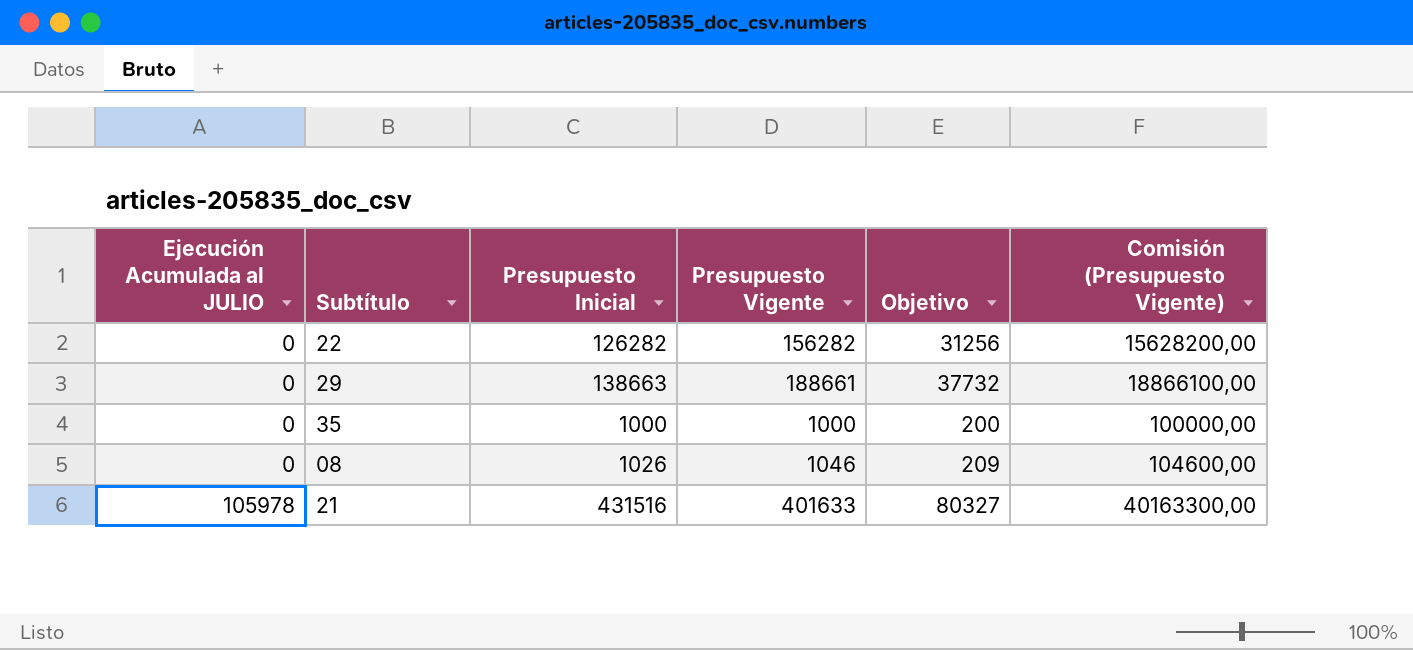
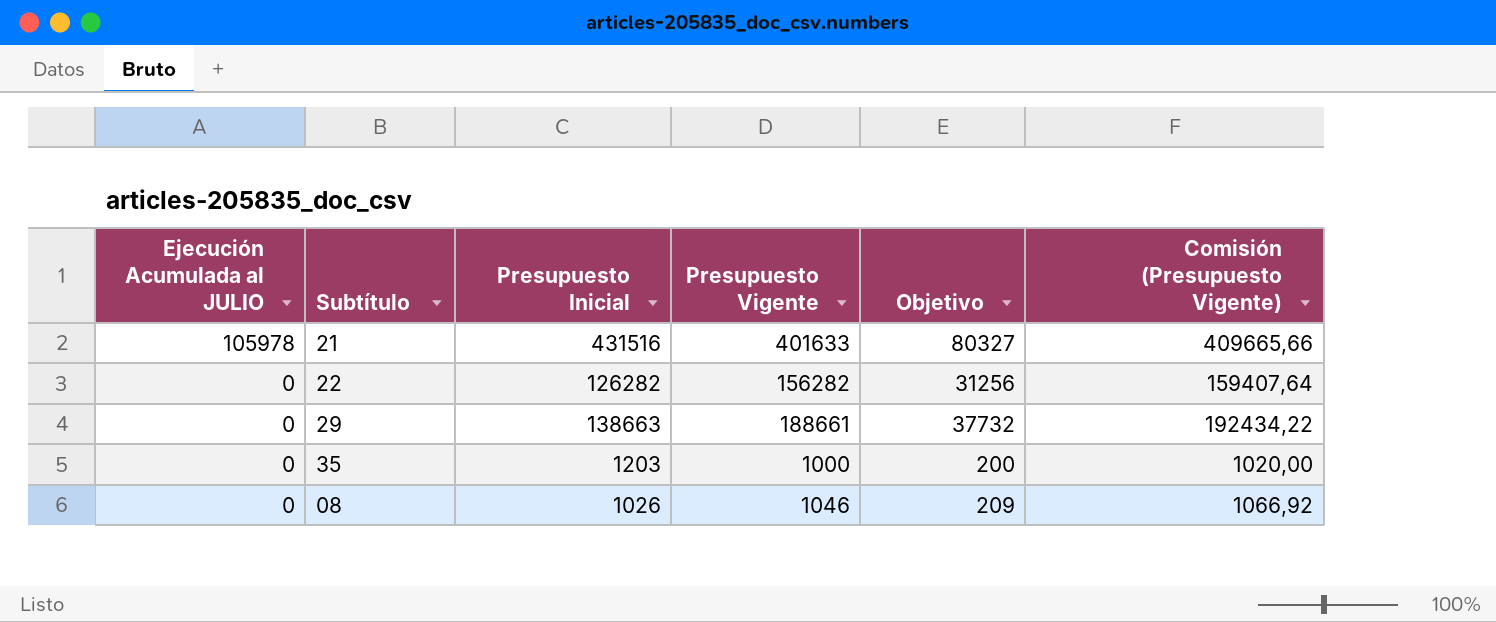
row order: Ejecución Acumulada al JULIO ascending -> Ejecución Acumulada al JULIO descending
column Comisión (Presupuesto Vigente) | formula: [Presupuesto Vigente] * 100 -> [Presupuesto Vigente] * 1,02
35 | Presupuesto Inicial: 1000 -> 1203

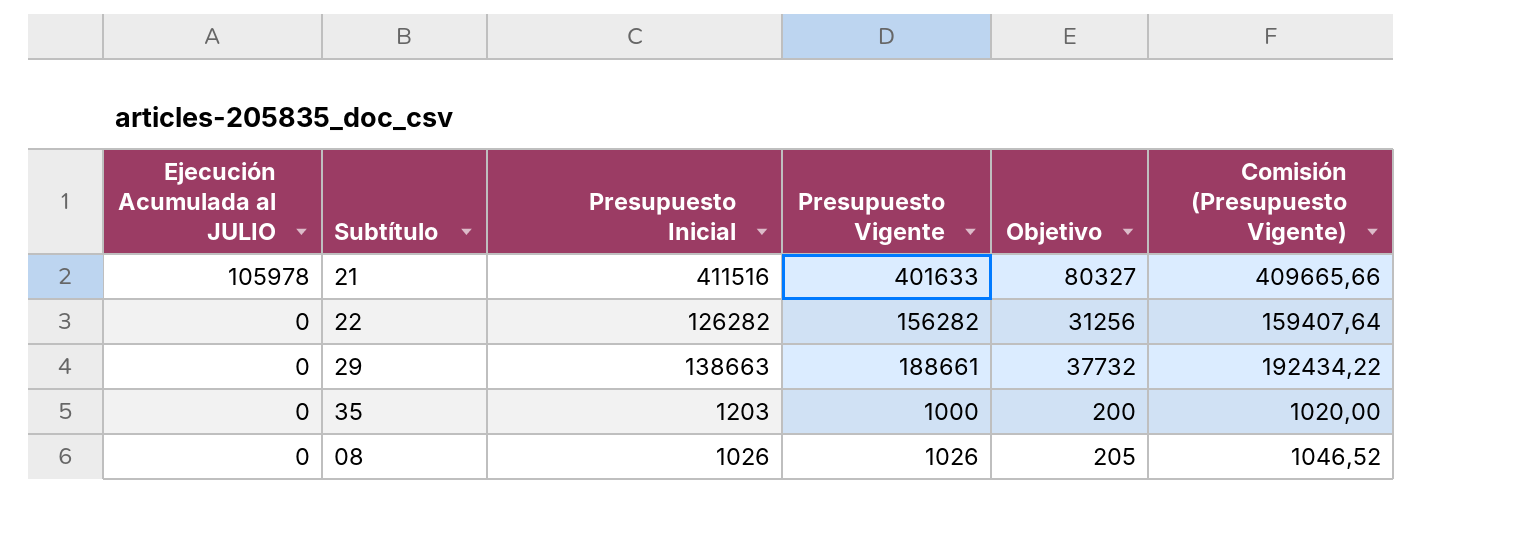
21 | Presupuesto Inicial: 431516 -> 411516
08 | Presupuesto Vigente: 1046 -> 1026
08 | Objetivo: 209 -> 205
08 | Comisión (Presupuesto Vigente): 1066,92 -> 1046,52

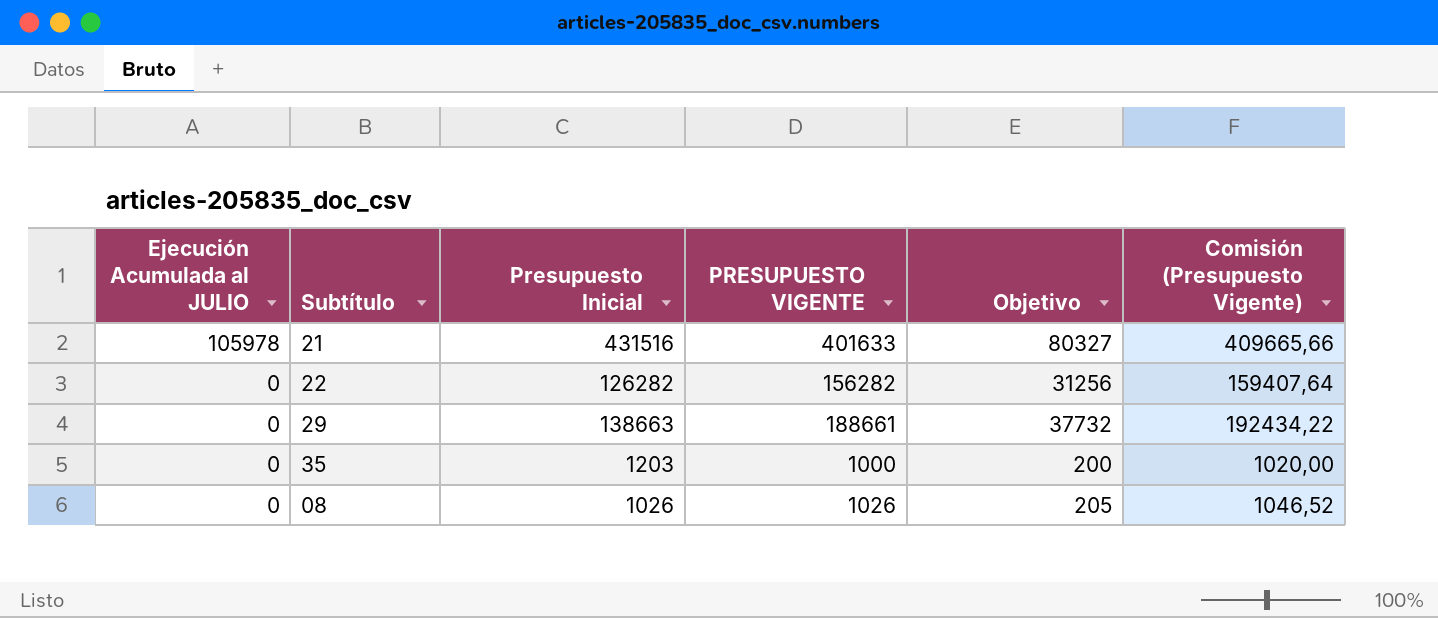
column name: Presupuesto Vigente -> PRESUPUESTO VIGENTE
21 | Presupuesto Inicial: 411516 -> 431516

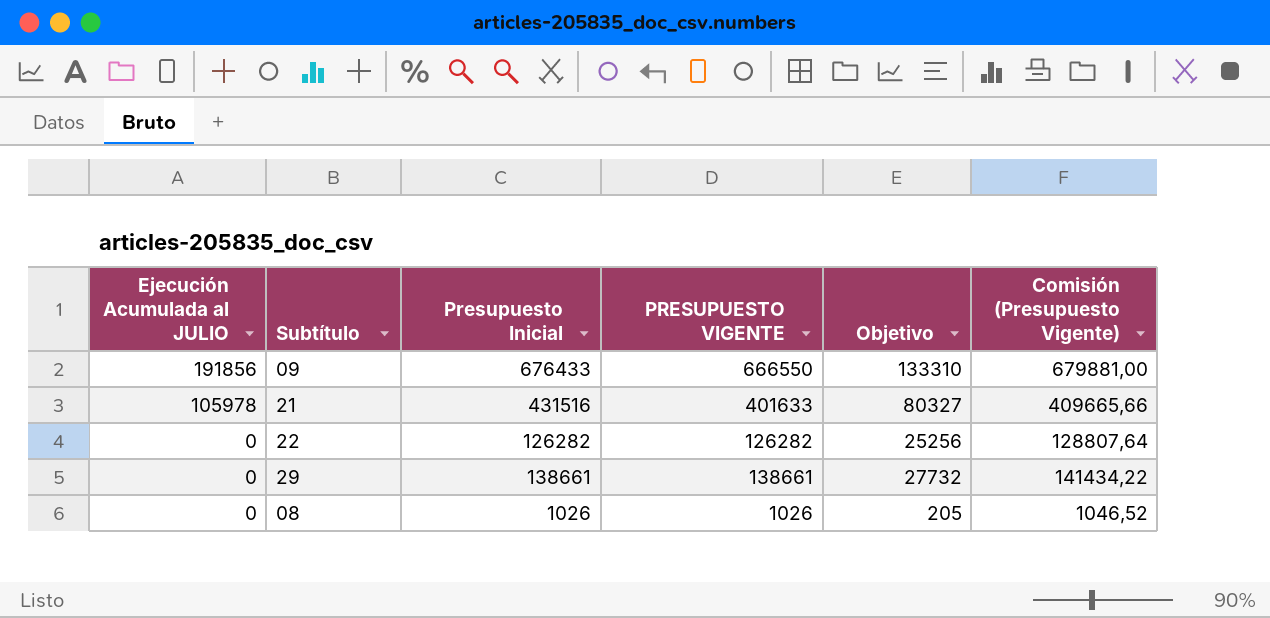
row 35: 0 | 1203 | 1000 | 200 | 1020,00 -> none
row 09: none -> 191856 | 676433 | 666550 | 133310 | 679881,00
22 | PRESUPUESTO VIGENTE: 156282 -> 126282
22 | Objetivo: 31256 -> 25256
22 | Comisión (Presupuesto Vigente): 159407,64 -> 128807,64
29 | Presupuesto Inicial: 138663 -> 138661
29 | PRESUPUESTO VIGENTE: 188661 -> 138661
29 | Objetivo: 37732 -> 27732
29 | Comisión (Presupuesto Vigente): 192434,22 -> 141434,22

